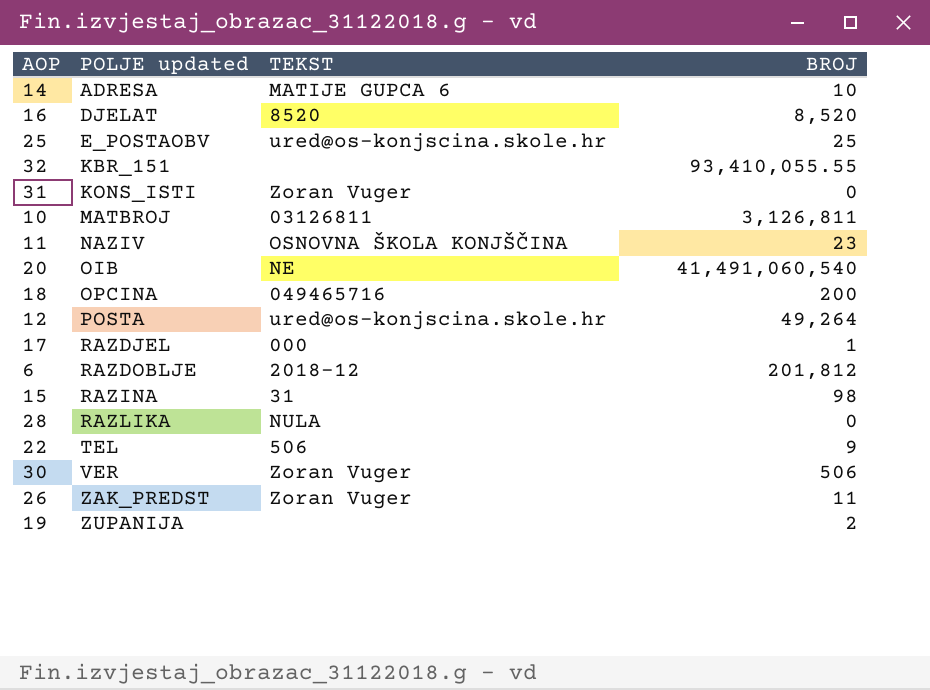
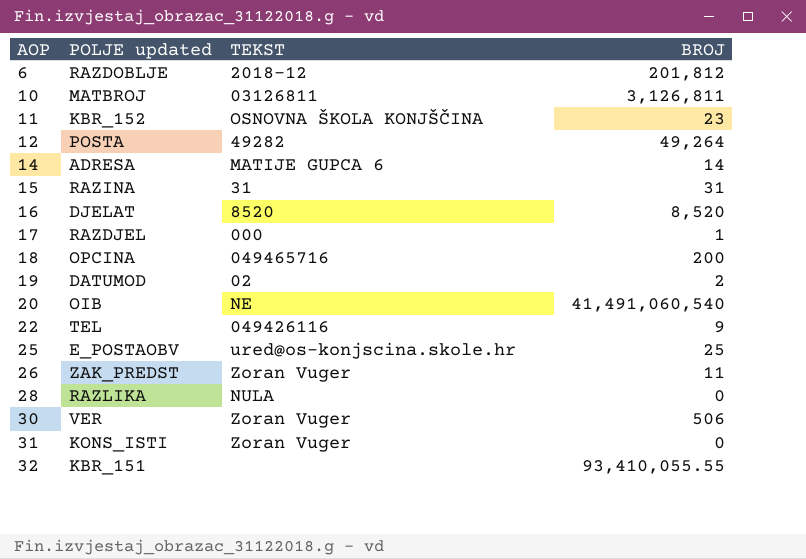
row order: POLJE updated ascending -> AOP ascending
11 | POLJE updated: NAZIV -> KBR_152
12 | TEKST: ured@os-konjscina.skole.hr -> 49282
14 | BROJ: 10 -> 14
15 | BROJ: 98 -> 31
19 | POLJE updated: ZUPANIJA -> DATUMOD
19 | TEKST: none -> 02
22 | TEKST: 506 -> 049426116

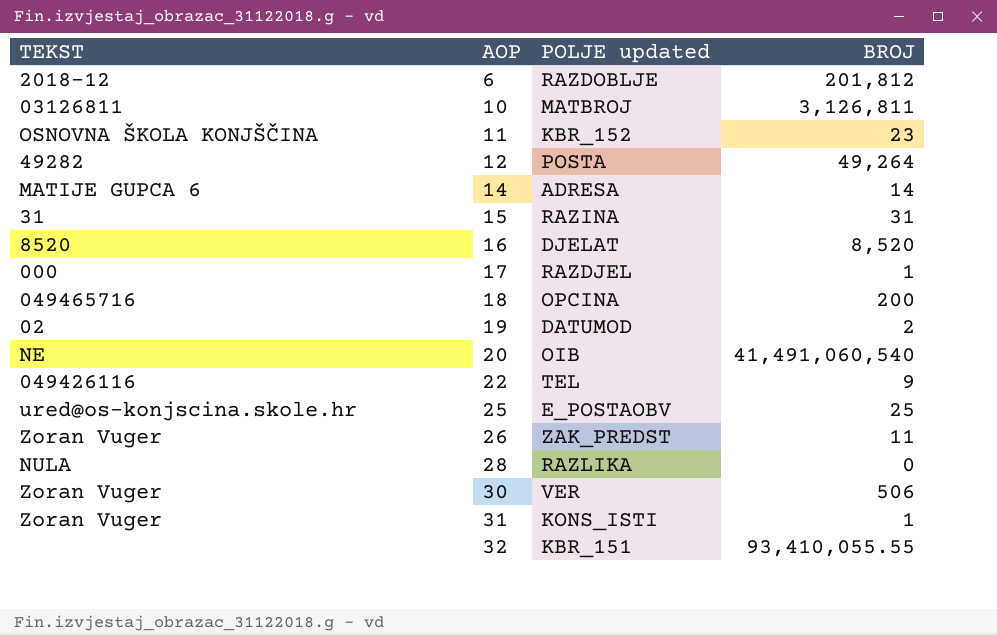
column TEKST | position: 3 -> 1
31 | BROJ: 0 -> 1

